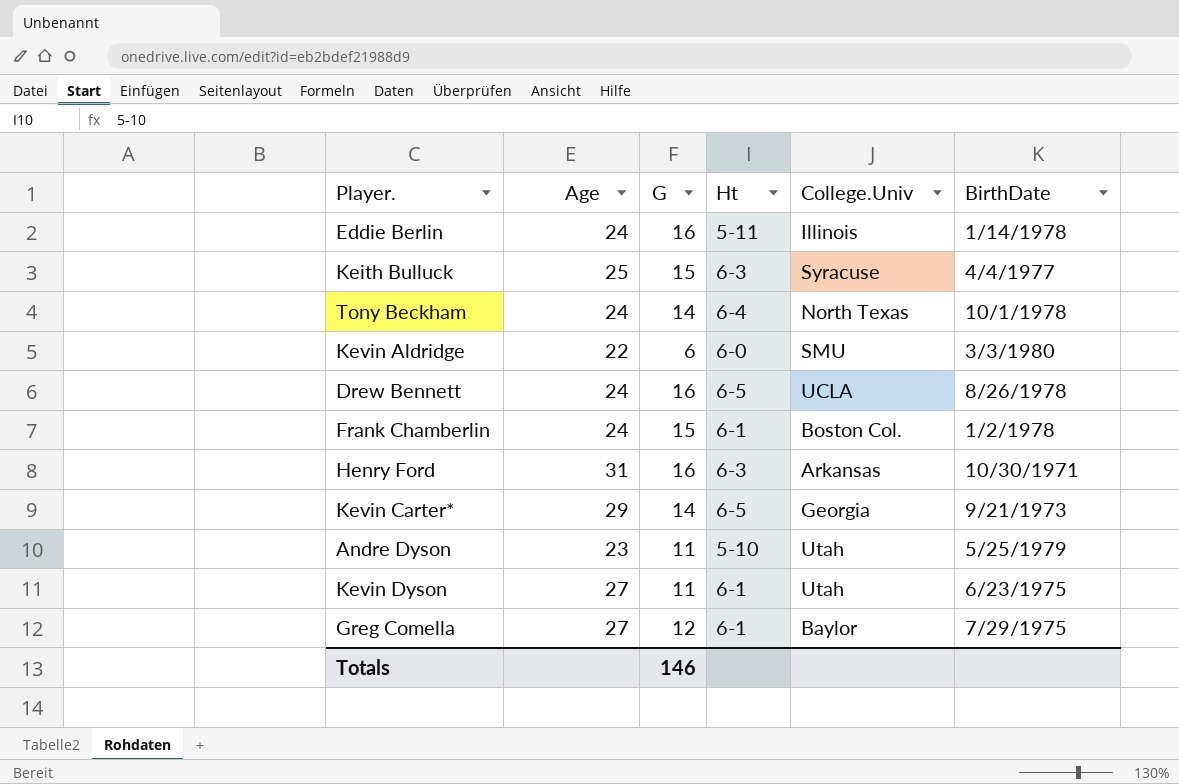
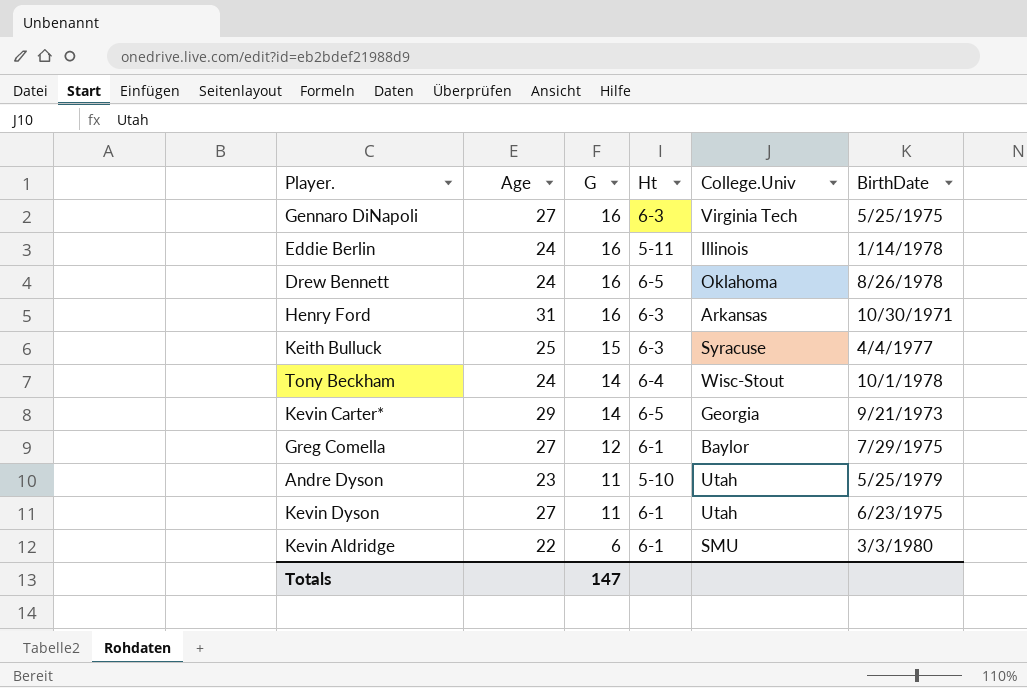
row order: none -> G descending
row Frank Chamberlin: 24 | 15 | 6-1 | Boston Col. | 1/2/1978 -> none
row Gennaro DiNapoli: none -> 27 | 16 | 6-3 | Virginia Tech | 5/25/1975
Drew Bennett | College.Univ: UCLA -> Oklahoma
Tony Beckham | College.Univ: North Texas -> Wisc-Stout
Kevin Aldridge | Ht: 6-0 -> 6-1
Totals | G: 146 -> 147

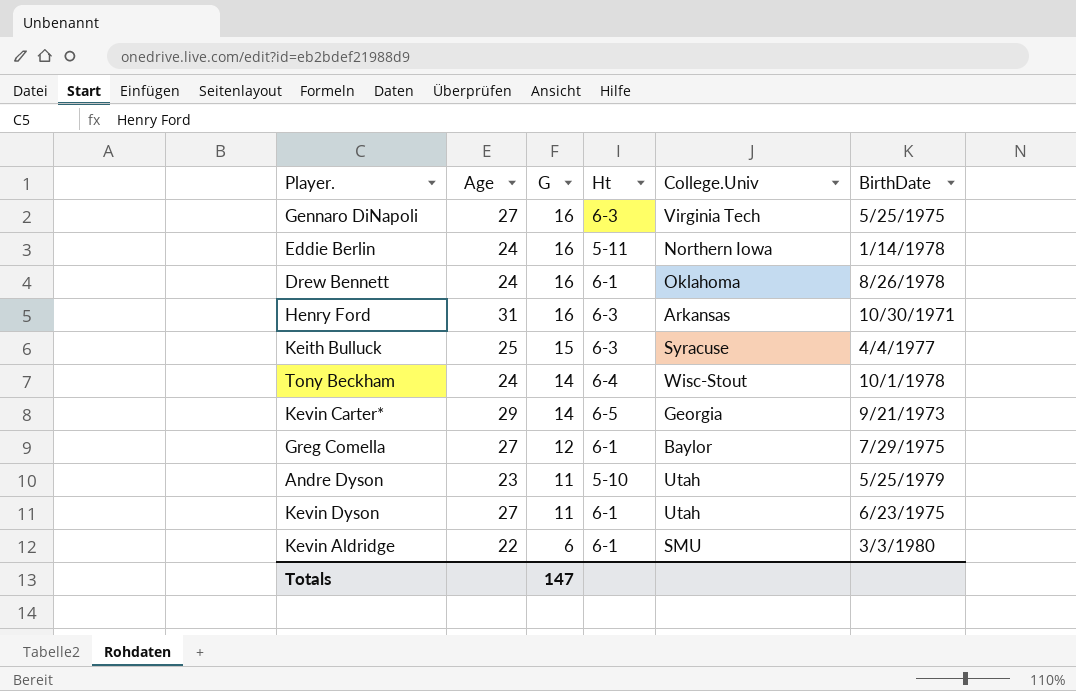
Eddie Berlin | College.Univ: Illinois -> Northern Iowa
Drew Bennett | Ht: 6-5 -> 6-1

